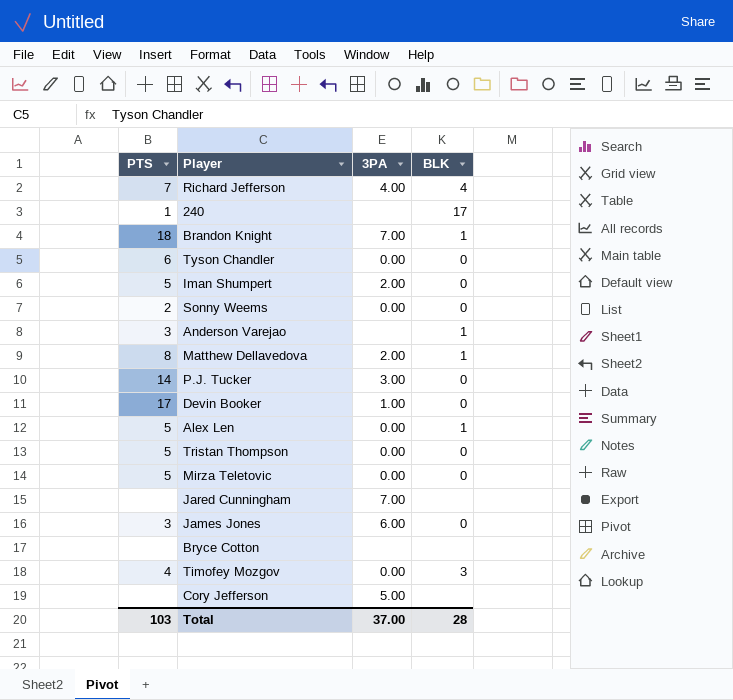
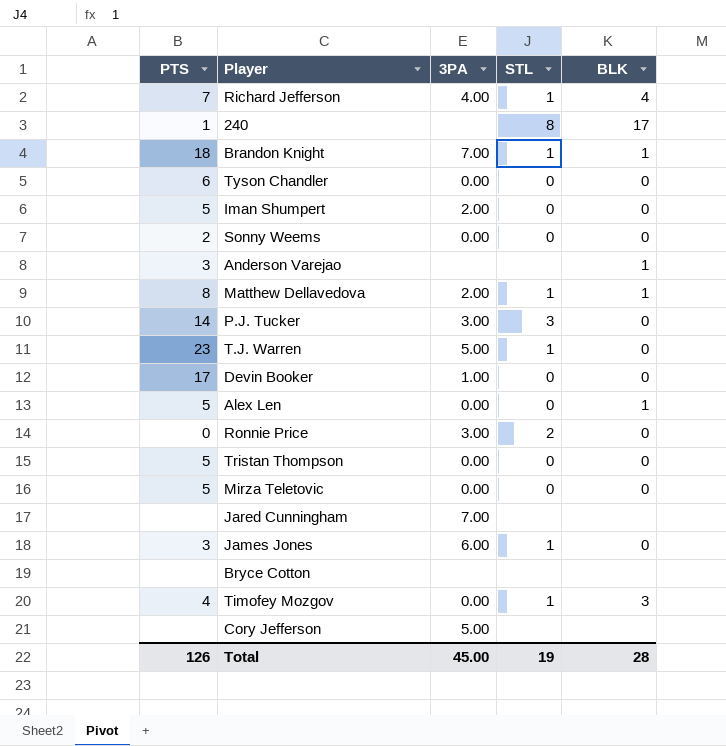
column STL | position: none -> 4
row T.J. Warren: none -> 23 | 5.00 | 1 | 0
row Ronnie Price: none -> 0 | 3.00 | 2 | 0
Total | PTS: 103 -> 126
Total | 3PA: 37.00 -> 45.00

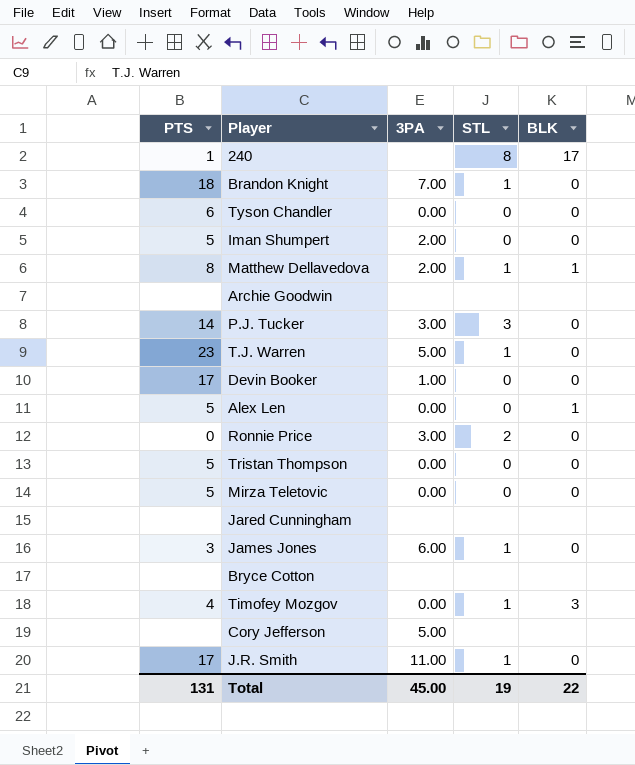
row Richard Jefferson: 7 | 4.00 | 1 | 4 -> none
row Sonny Weems: 2 | 0.00 | 0 | 0 -> none
row Anderson Varejao: 3 | none | none | 1 -> none
Brandon Knight | BLK: 1 -> 0
row Archie Goodwin: none -> none | none | none | none
Jared Cunningham | 3PA: 7.00 -> none
row J.R. Smith: none -> 17 | 11.00 | 1 | 0
Total | PTS: 126 -> 131
Total | BLK: 28 -> 22

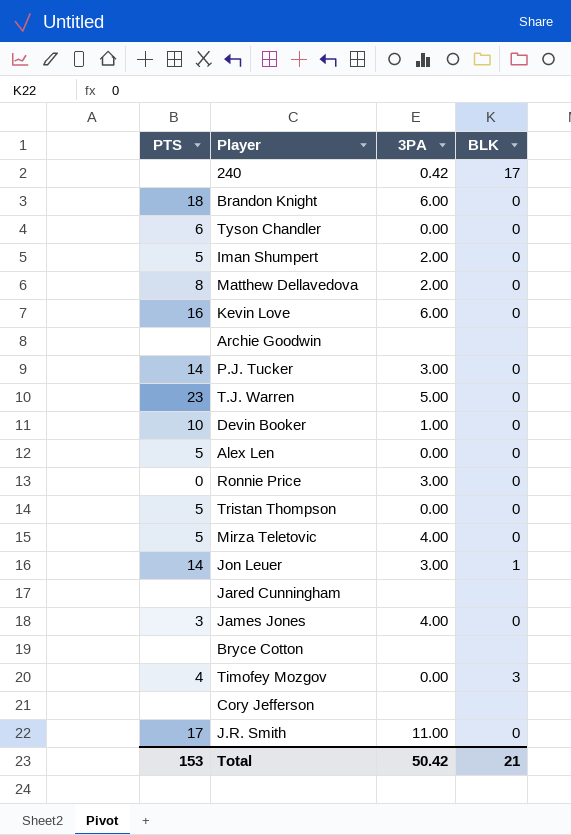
column STL | position: 4 -> none
240 | PTS: 1 -> none
240 | 3PA: none -> 0.42
Brandon Knight | 3PA: 7.00 -> 6.00
Matthew Dellavedova | BLK: 1 -> 0
row Kevin Love: none -> 16 | 6.00 | 0
Devin Booker | PTS: 17 -> 10
Alex Len | BLK: 1 -> 0
Mirza Teletovic | 3PA: 0.00 -> 4.00
row Jon Leuer: none -> 14 | 3.00 | 1
James Jones | 3PA: 6.00 -> 4.00
Cory Jefferson | 3PA: 5.00 -> none
Total | PTS: 131 -> 153
Total | 3PA: 45.00 -> 50.42
Total | BLK: 22 -> 21

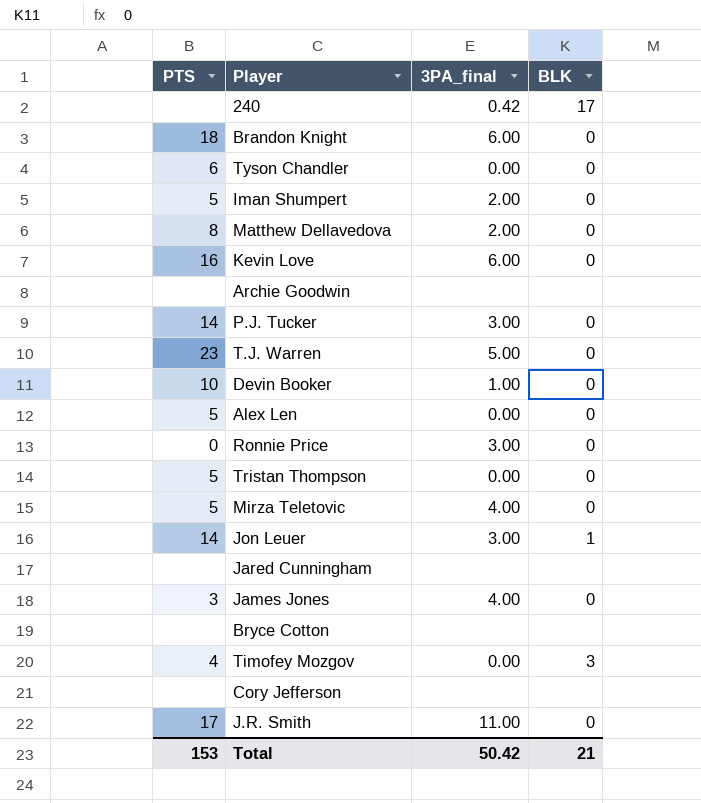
column name: 3PA -> 3PA_final

